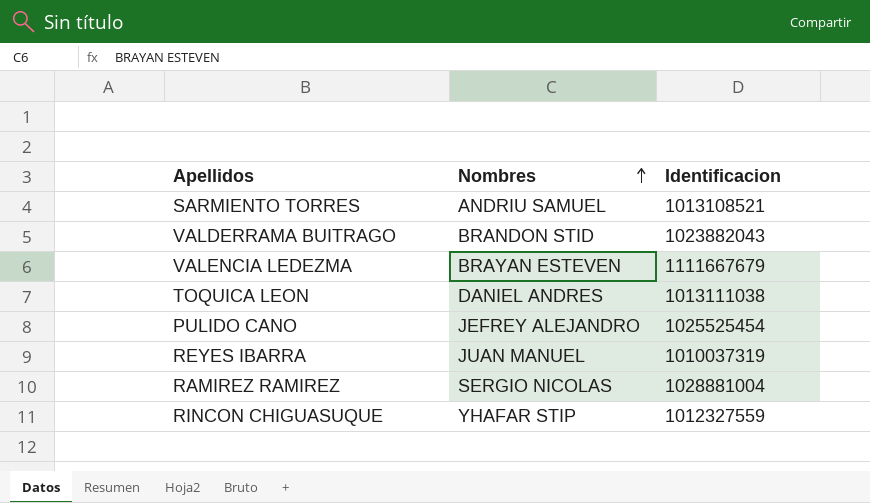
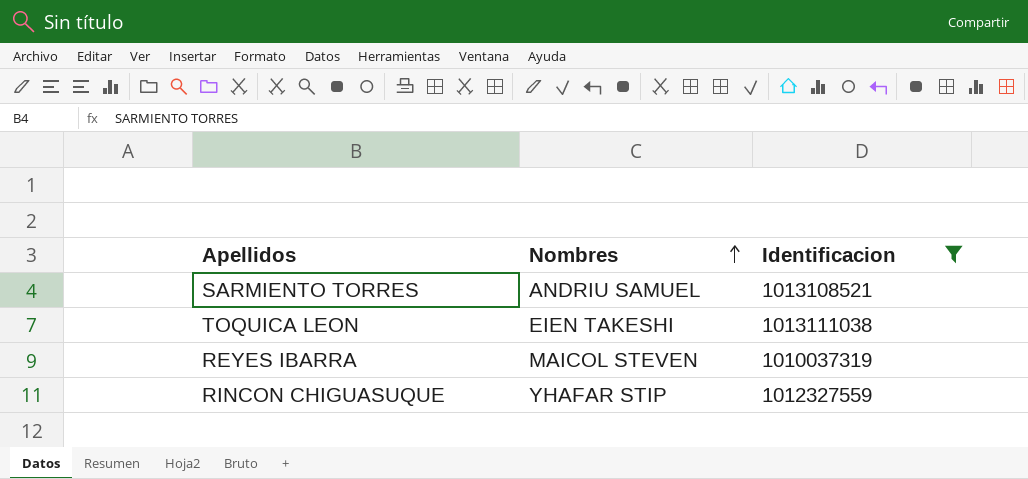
filter: none -> Identificacion <= 1013111038
TOQUICA LEON | Nombres: DANIEL ANDRES -> EIEN TAKESHI
REYES IBARRA | Nombres: JUAN MANUEL -> MAICOL STEVEN

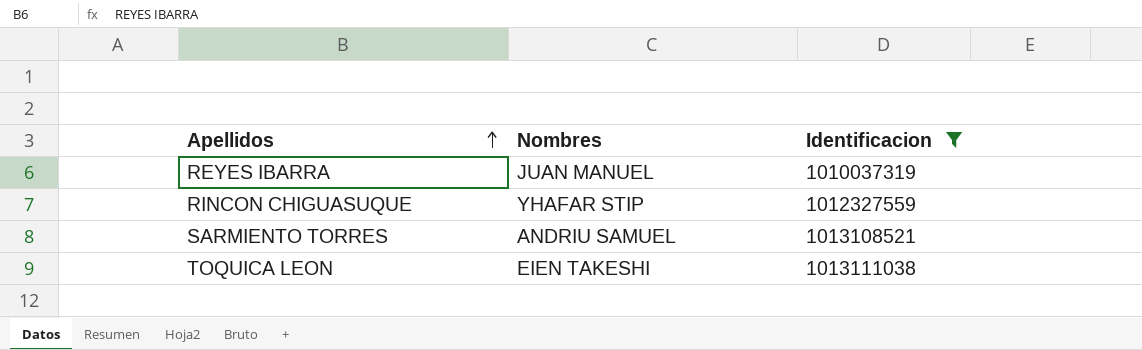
row order: Nombres ascending -> Apellidos ascending
REYES IBARRA | Nombres: MAICOL STEVEN -> JUAN MANUEL

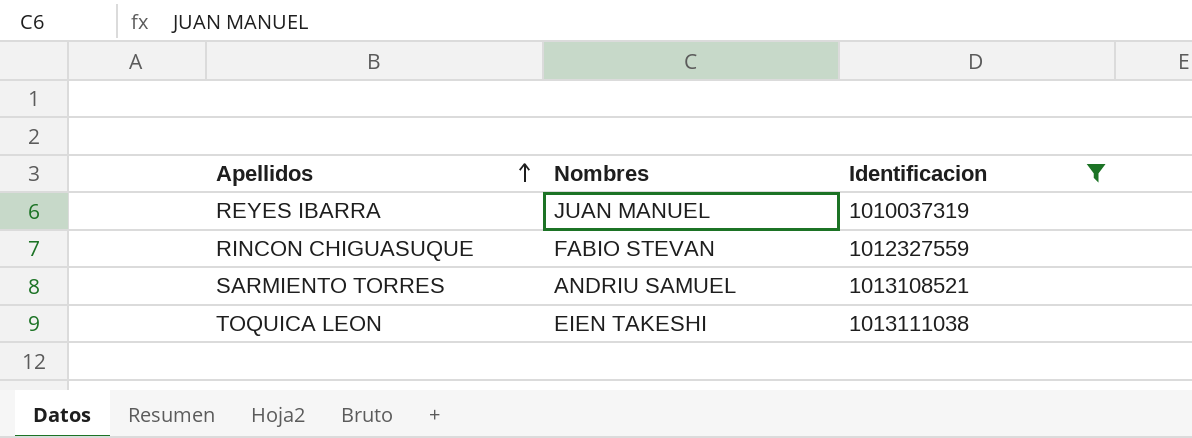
RINCON CHIGUASUQUE | Nombres: YHAFAR STIP -> FABIO STEVAN

